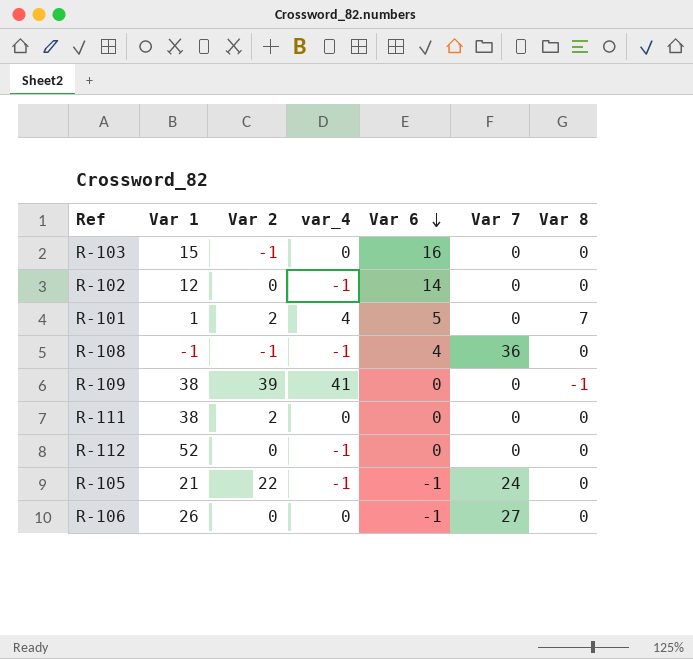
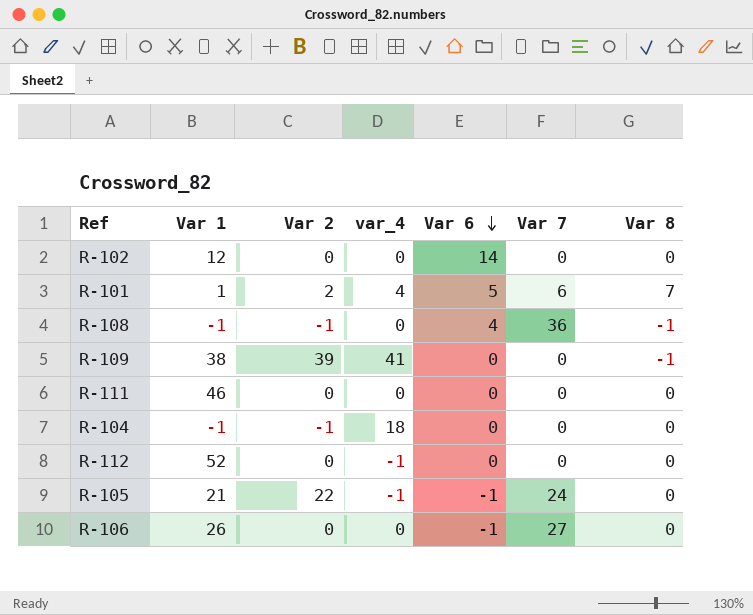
row R-103: 15 | -1 | 0 | 16 | 0 | 0 -> none
R-102 | var_4: -1 -> 0
R-101 | Var 7: 0 -> 6
R-108 | var_4: -1 -> 0
R-108 | Var 8: 0 -> -1
R-111 | Var 1: 38 -> 46
R-111 | Var 2: 2 -> 0
row R-104: none -> -1 | -1 | 18 | 0 | 0 | 0

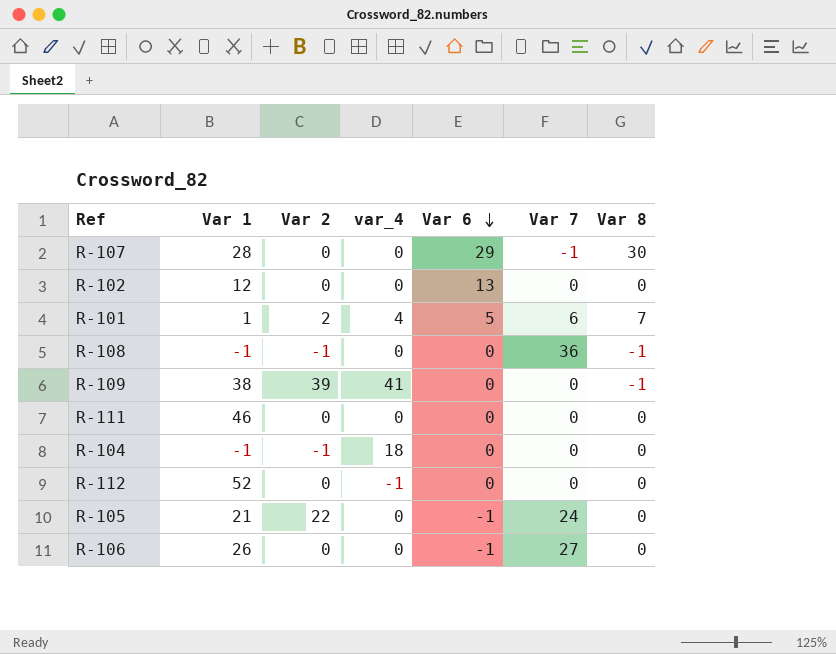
row R-107: none -> 28 | 0 | 0 | 29 | -1 | 30
R-102 | Var 6: 14 -> 13
R-108 | Var 6: 4 -> 0
R-105 | var_4: -1 -> 0

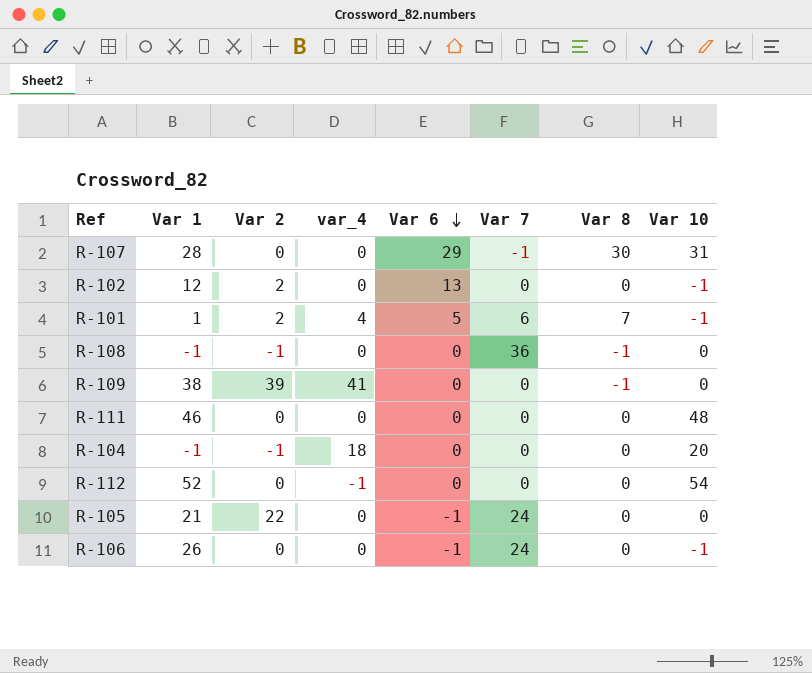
column Var 10 | position: none -> 8
R-102 | Var 2: 0 -> 2
R-106 | Var 7: 27 -> 24

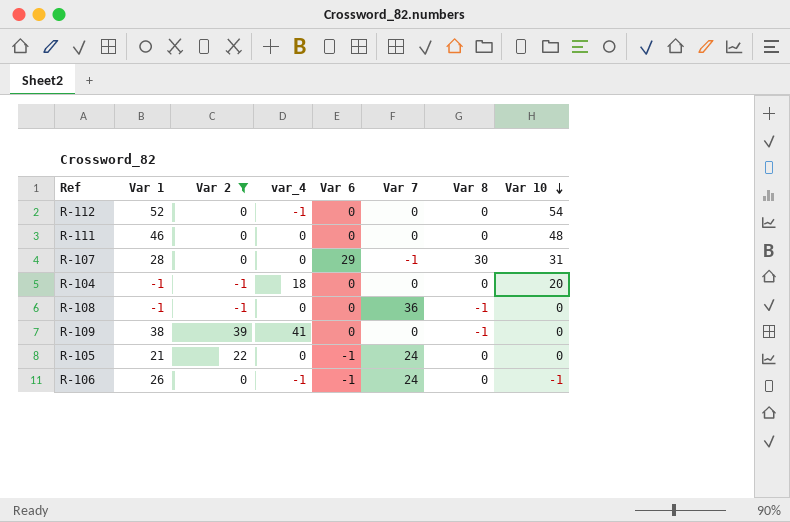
filter: none -> Var 2 != 2
row order: Var 6 descending -> Var 10 descending
R-106 | var_4: 0 -> -1

